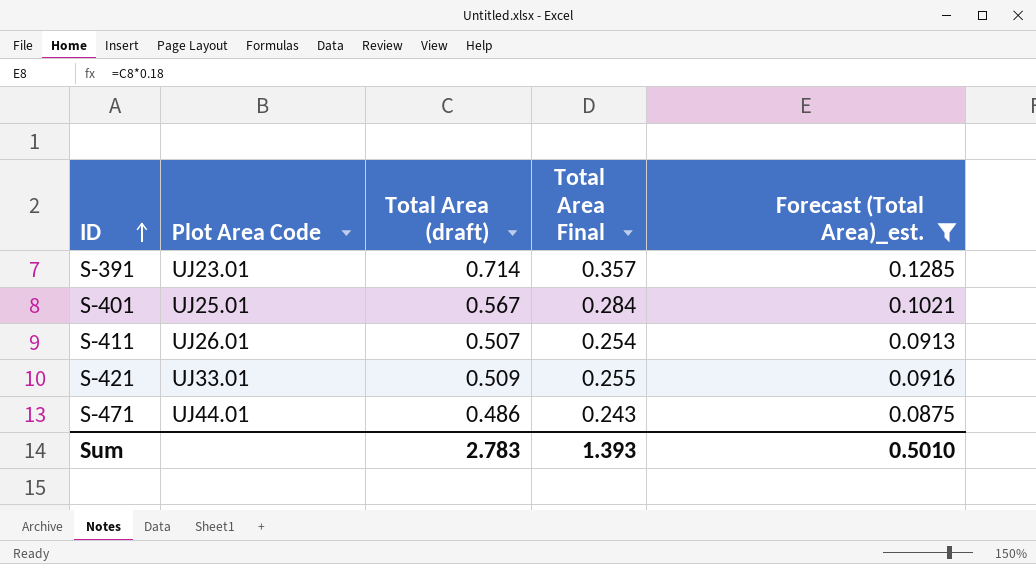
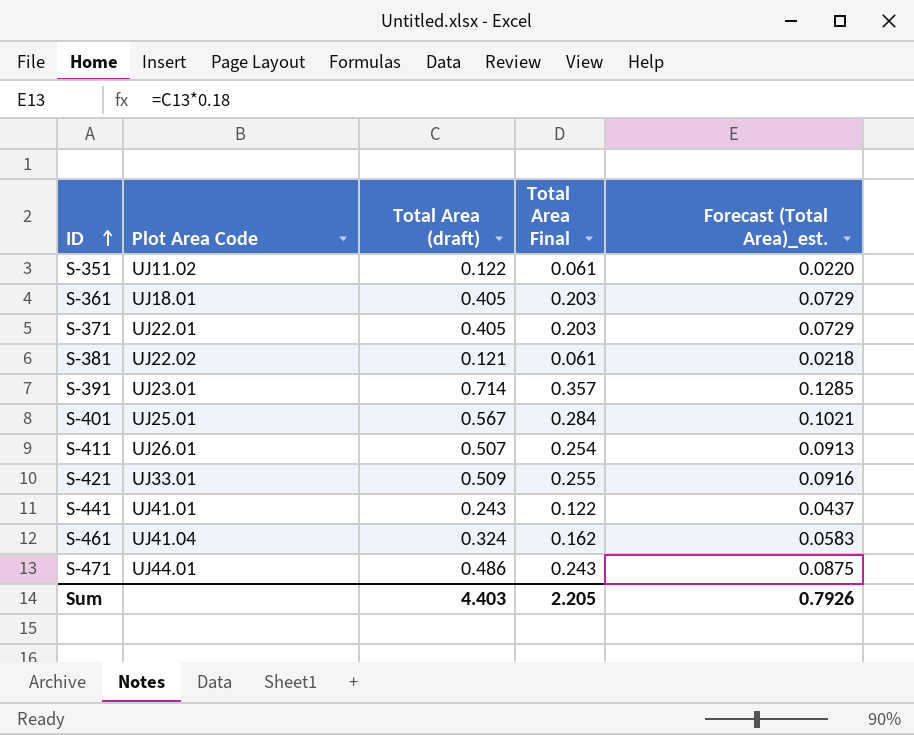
filter: Forecast (Total Area)_est. >= 0.0875 -> none
Sum | Total Area (draft): 2.783 -> 4.403
Sum | Total Area Final: 1.393 -> 2.205
Sum | Forecast (Total Area)_est.: 0.5010 -> 0.7926

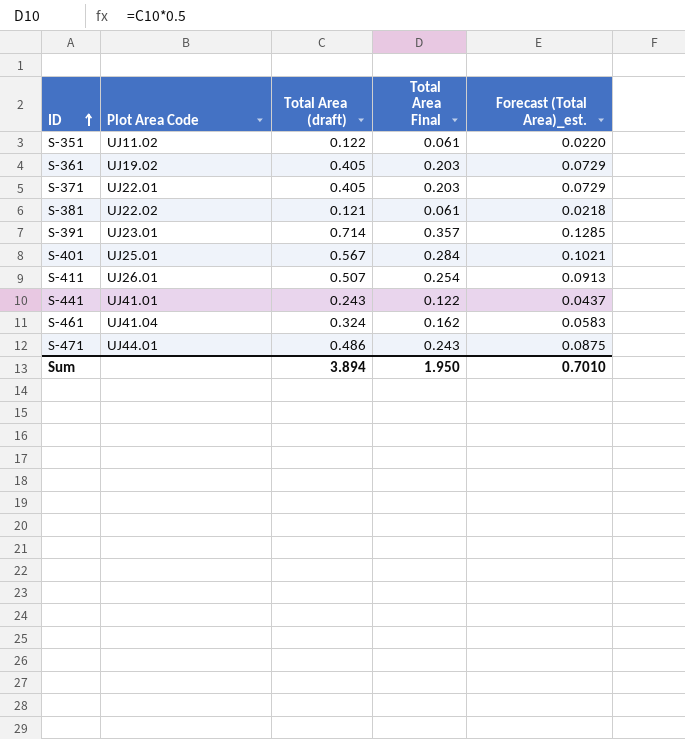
row S-421: UJ33.01 | 0.509 | 0.255 | 0.0916 -> none
S-361 | Plot Area Code: UJ18.01 -> UJ19.02
Sum | Total Area (draft): 4.403 -> 3.894
Sum | Total Area Final: 2.205 -> 1.950
Sum | Forecast (Total Area)_est.: 0.7926 -> 0.7010

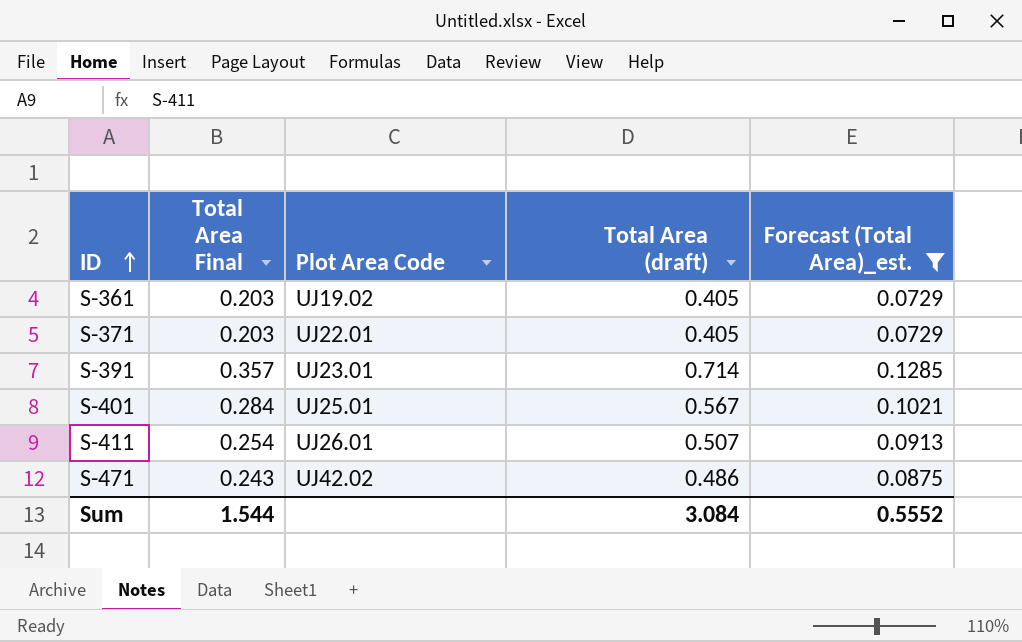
filter: none -> Forecast (Total Area)_est. >= 0.0729
column Total Area Final | position: 4 -> 2
S-471 | Plot Area Code: UJ44.01 -> UJ42.02
Sum | Total Area Final: 1.950 -> 1.544
Sum | Total Area (draft): 3.894 -> 3.084
Sum | Forecast (Total Area)_est.: 0.7010 -> 0.5552

